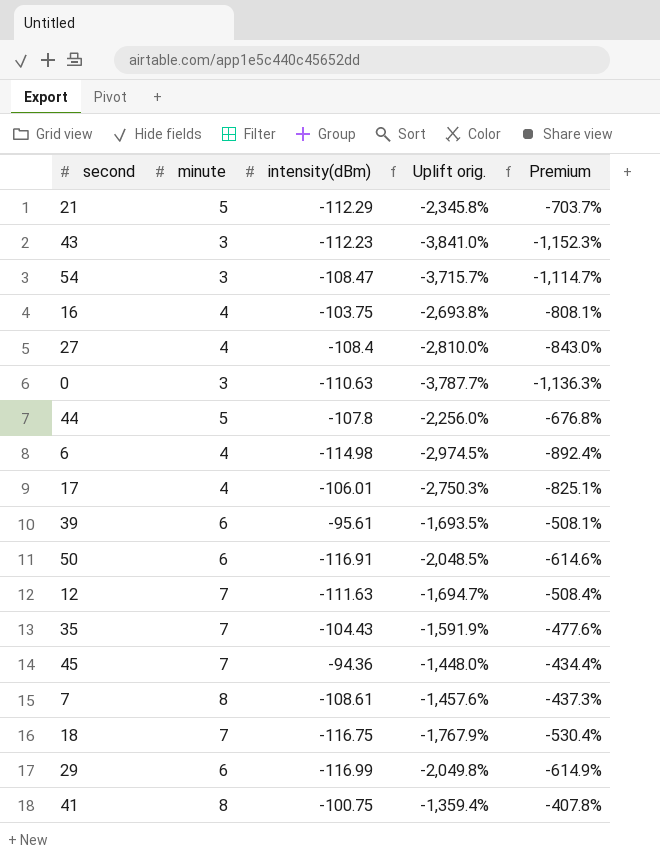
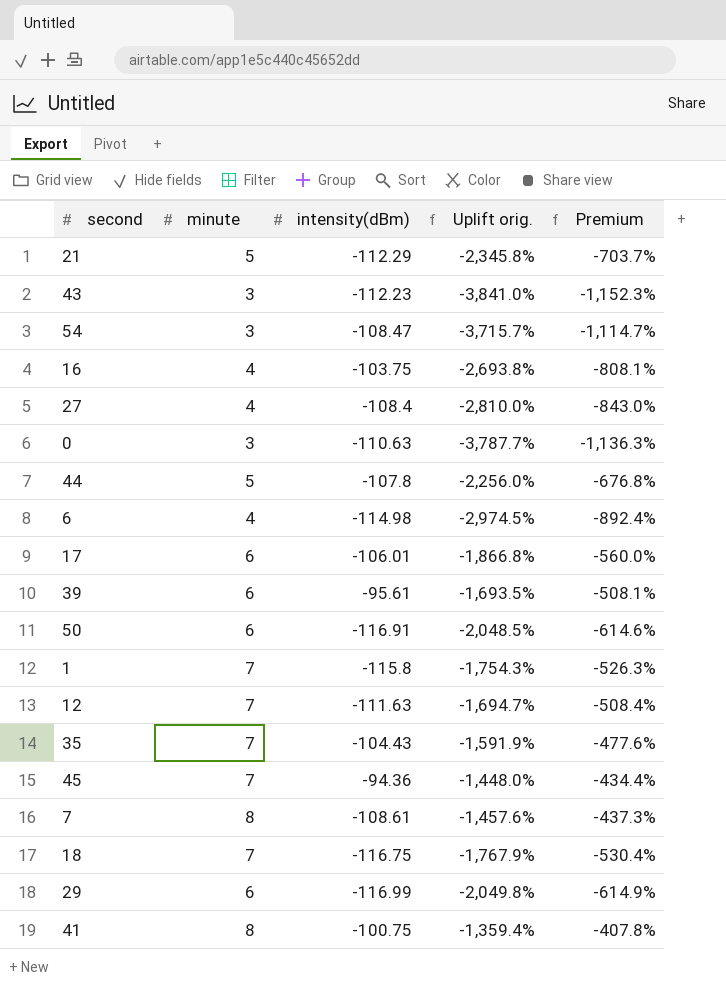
17 | minute: 4 -> 6
17 | Uplift orig.: -2,750.3% -> -1,866.8%
17 | Premium: -825.1% -> -560.0%
row 1: none -> 7 | -115.8 | -1,754.3% | -526.3%

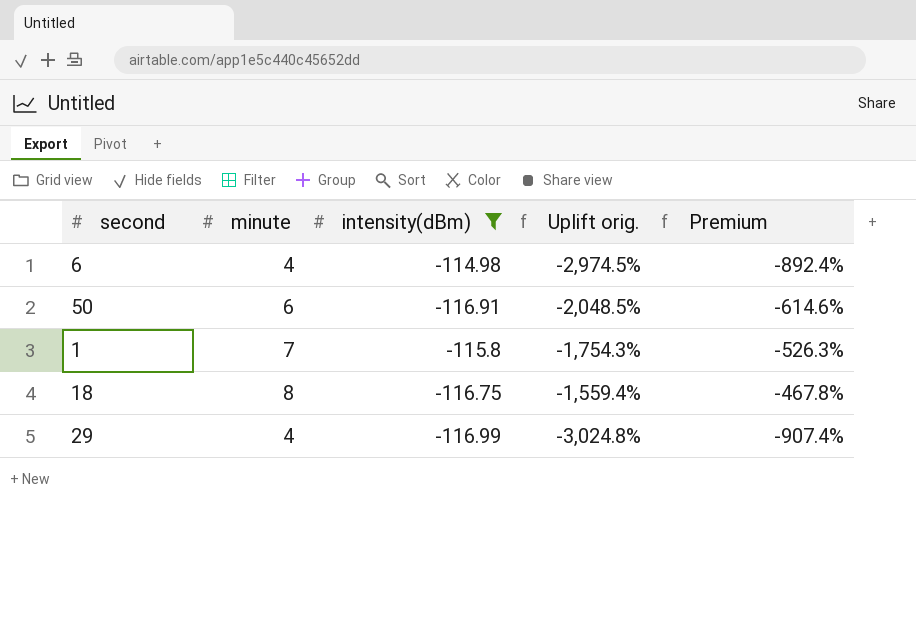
filter: none -> intensity(dBm) <= -114.98
18 | minute: 7 -> 8
18 | Uplift orig.: -1,767.9% -> -1,559.4%
18 | Premium: -530.4% -> -467.8%
29 | minute: 6 -> 4
29 | Uplift orig.: -2,049.8% -> -3,024.8%
29 | Premium: -614.9% -> -907.4%

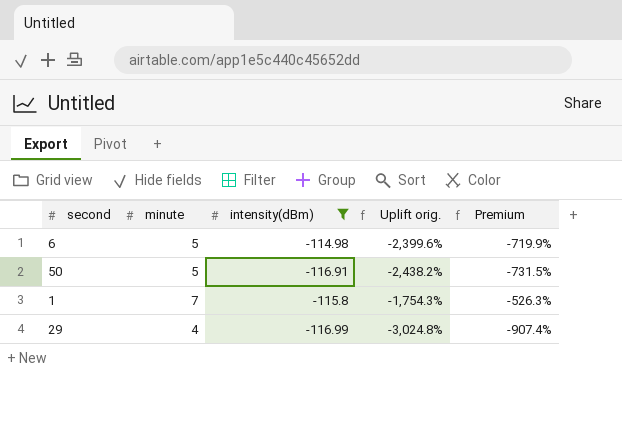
row 18: 8 | -116.75 | -1,559.4% | -467.8% -> none
6 | minute: 4 -> 5
6 | Uplift orig.: -2,974.5% -> -2,399.6%
6 | Premium: -892.4% -> -719.9%
50 | minute: 6 -> 5
50 | Uplift orig.: -2,048.5% -> -2,438.2%
50 | Premium: -614.6% -> -731.5%

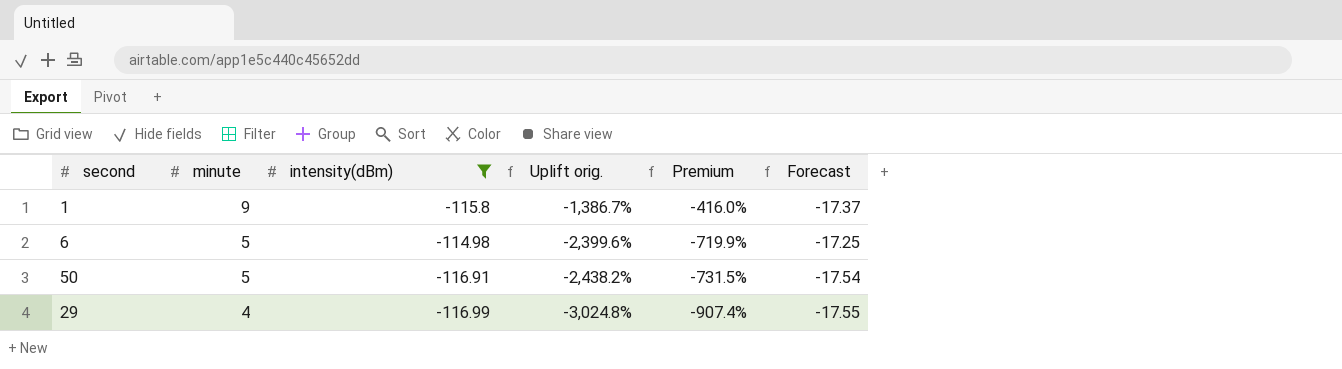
row order: none -> minute descending
column Forecast | formula: none -> [intensity(dBm)] * 0.15
1 | minute: 7 -> 9
1 | Uplift orig.: -1,754.3% -> -1,386.7%
1 | Premium: -526.3% -> -416.0%

